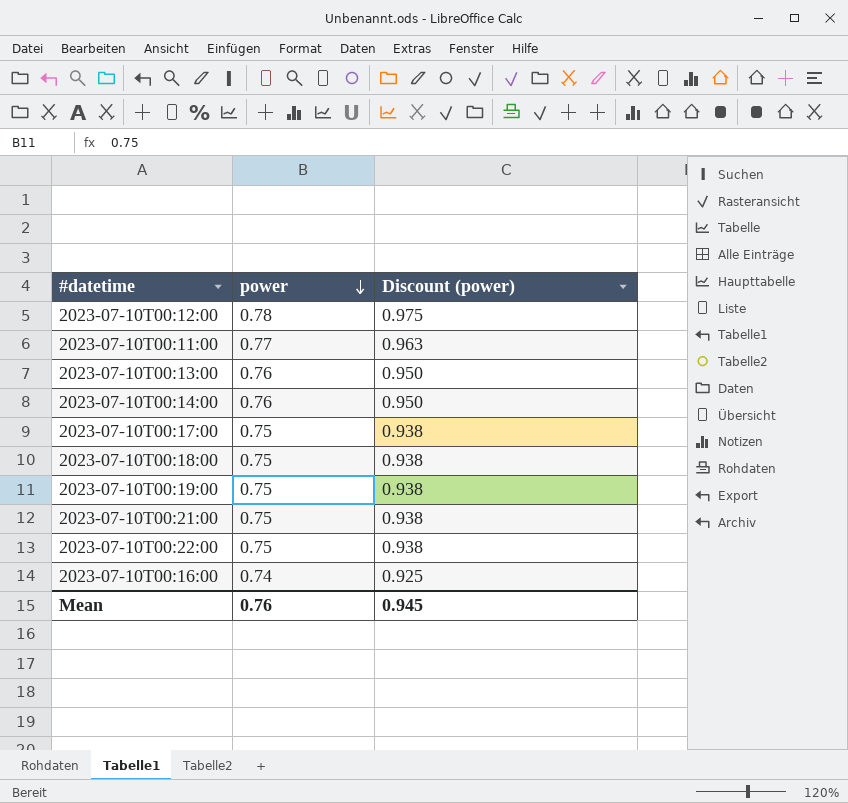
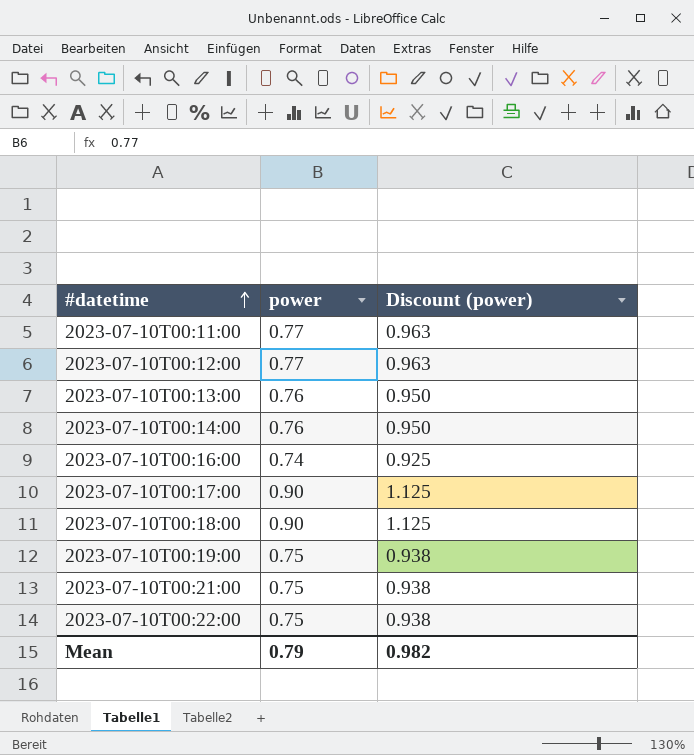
row order: power descending -> #datetime ascending
2023-07-10T00:12:00 | power: 0.78 -> 0.77
2023-07-10T00:12:00 | Discount (power): 0.975 -> 0.963
2023-07-10T00:17:00 | power: 0.75 -> 0.90
2023-07-10T00:17:00 | Discount (power): 0.938 -> 1.125
2023-07-10T00:18:00 | power: 0.75 -> 0.90
2023-07-10T00:18:00 | Discount (power): 0.938 -> 1.125
Mean | power: 0.76 -> 0.79
Mean | Discount (power): 0.945 -> 0.982

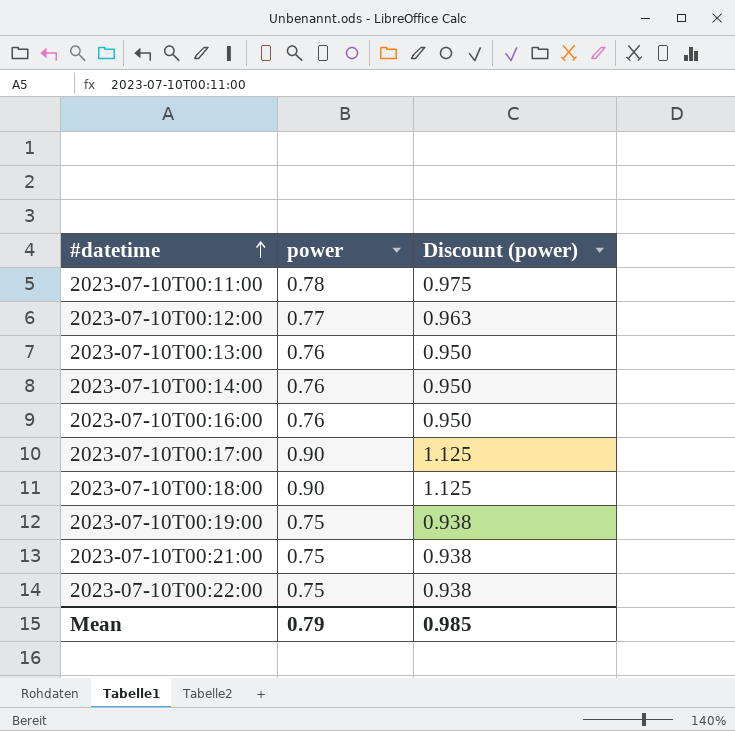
2023-07-10T00:11:00 | power: 0.77 -> 0.78
2023-07-10T00:11:00 | Discount (power): 0.963 -> 0.975
2023-07-10T00:16:00 | power: 0.74 -> 0.76
2023-07-10T00:16:00 | Discount (power): 0.925 -> 0.950
Mean | Discount (power): 0.982 -> 0.985

